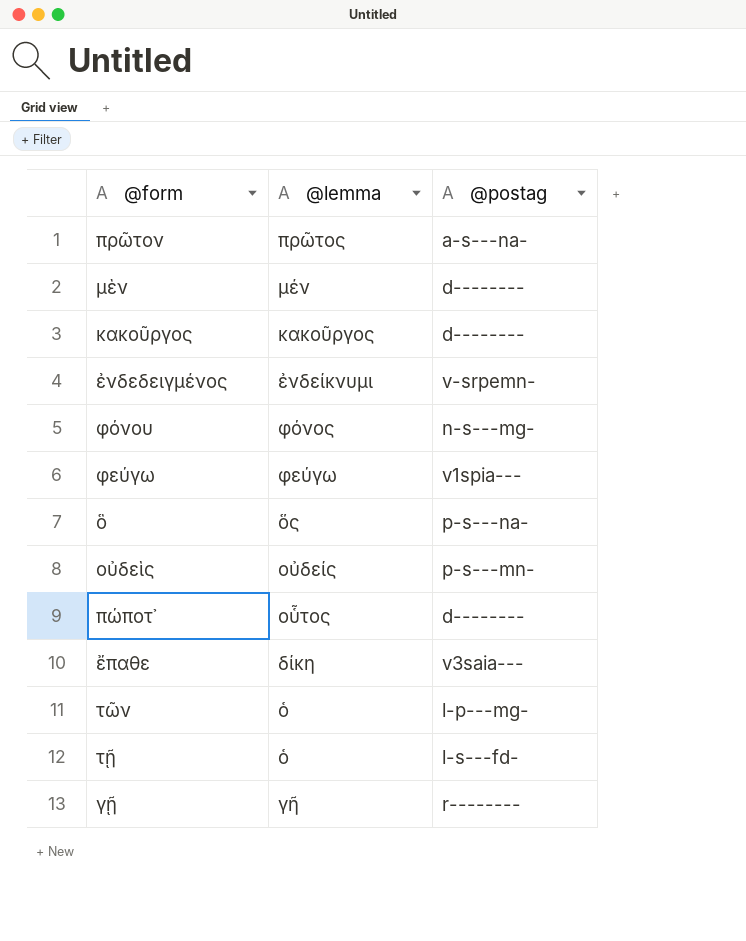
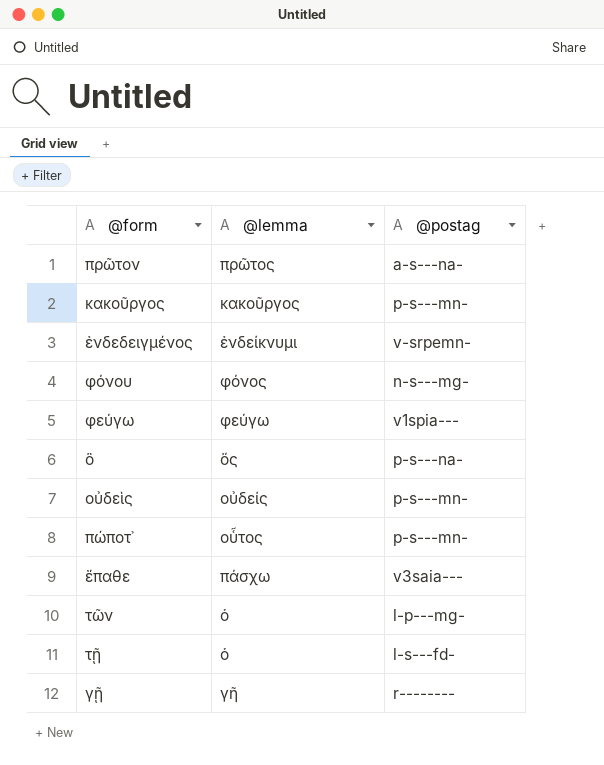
row μὲν: μέν | d-------- -> none
κακοῦργος | @postag: d-------- -> p-s---mn-
πώποτ᾽ | @postag: d-------- -> p-s---mn-
ἔπαθε | @lemma: δίκη -> πάσχω

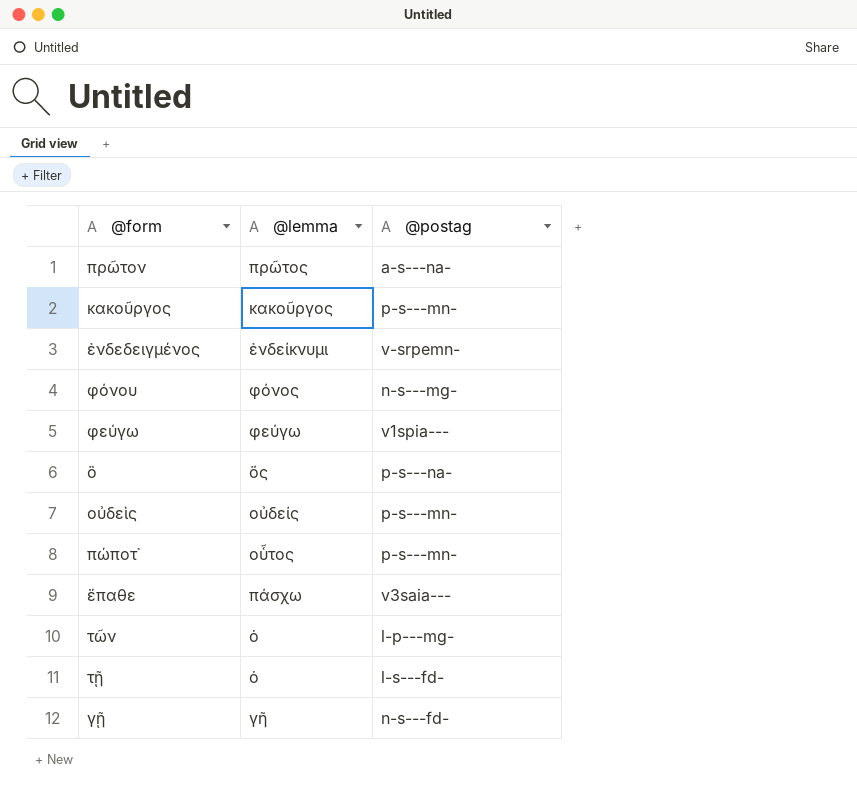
γῇ | @postag: r-------- -> n-s---fd-

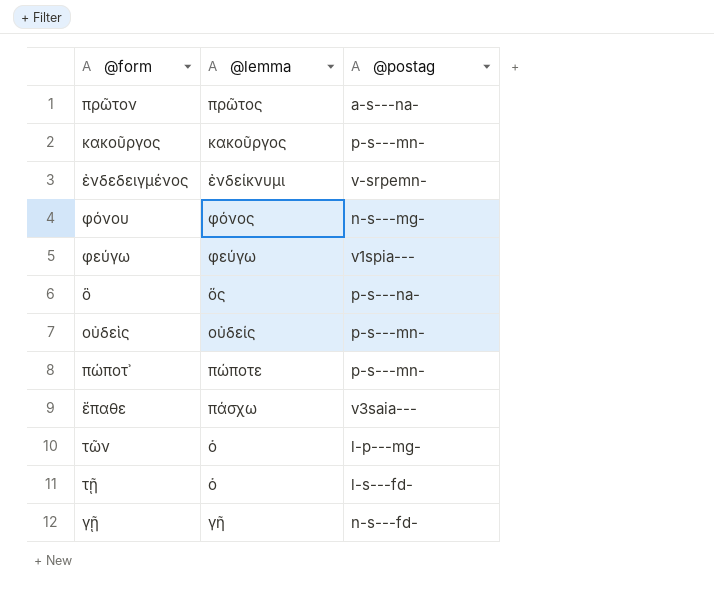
πώποτ᾽ | @lemma: οὗτος -> πώποτε

